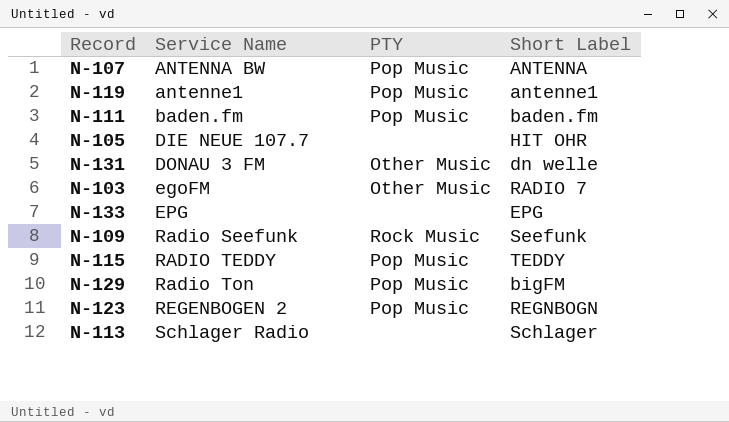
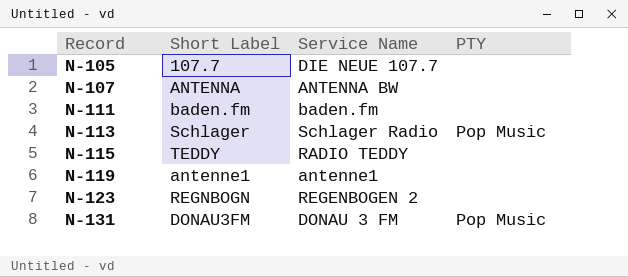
row order: Service Name ascending -> Record ascending
column Short Label | position: 4 -> 2
row N-103: egoFM | Other Music | RADIO 7 -> none
row N-133: EPG | none | EPG -> none
row N-109: Radio Seefunk | Rock Music | Seefunk -> none
row N-129: Radio Ton | Pop Music | bigFM -> none
N-105 | Short Label: HIT OHR -> 107.7
N-107 | PTY: Pop Music -> none
N-111 | PTY: Pop Music -> none
N-113 | PTY: none -> Pop Music
N-115 | PTY: Pop Music -> none
N-119 | PTY: Pop Music -> none
N-123 | PTY: Pop Music -> none
N-131 | Short Label: dn welle -> DONAU3FM
N-131 | PTY: Other Music -> Pop Music

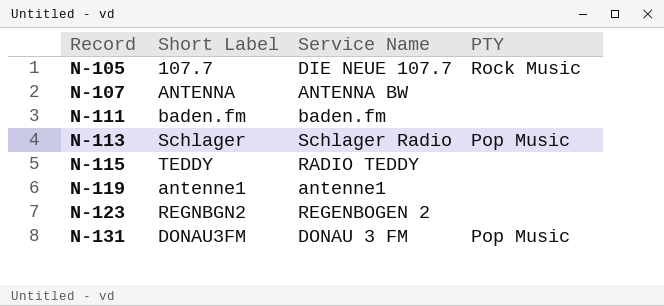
N-105 | PTY: none -> Rock Music
N-123 | Short Label: REGNBOGN -> REGNBGN2

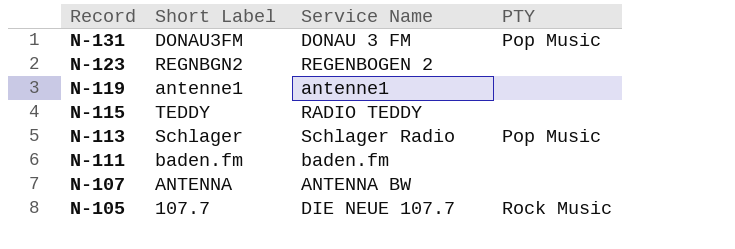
row order: Record ascending -> Record descending

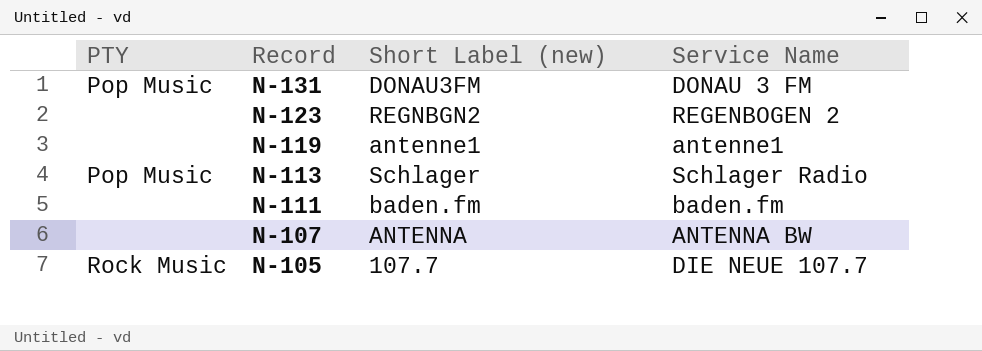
column PTY | position: 4 -> 1
column name: Short Label -> Short Label (new)
row N-115: TEDDY | RADIO TEDDY | none -> none

